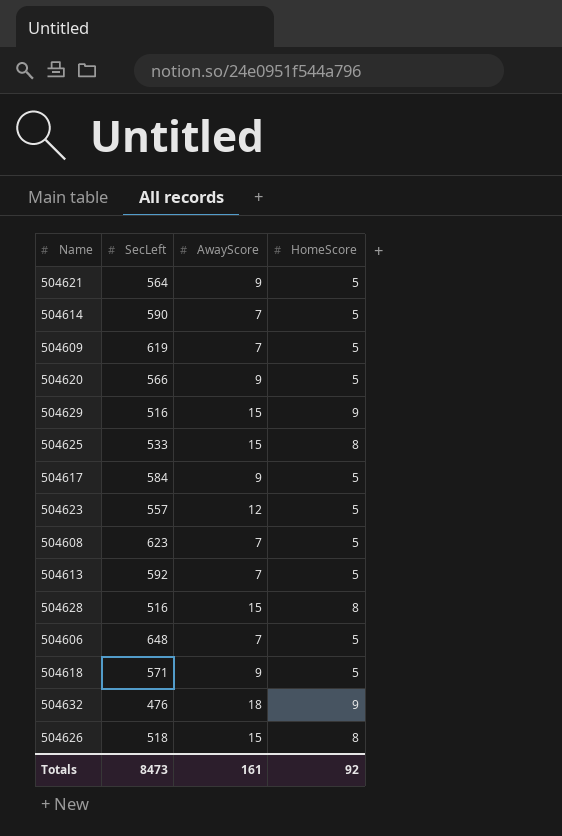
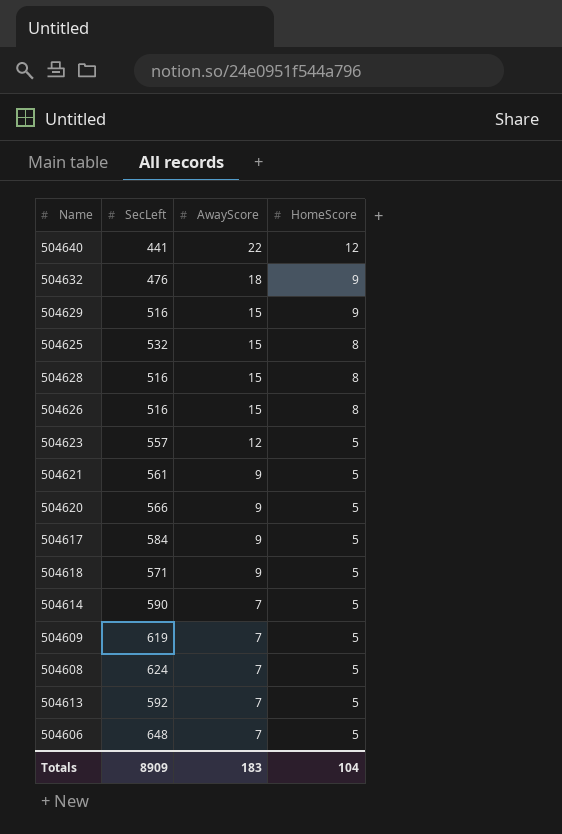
row order: none -> AwayScore descending
row 504640: none -> 441 | 22 | 12
504625 | SecLeft: 533 -> 532
504626 | SecLeft: 518 -> 516
504621 | SecLeft: 564 -> 561
504608 | SecLeft: 623 -> 624
Totals | SecLeft: 8473 -> 8909
Totals | AwayScore: 161 -> 183
Totals | HomeScore: 92 -> 104

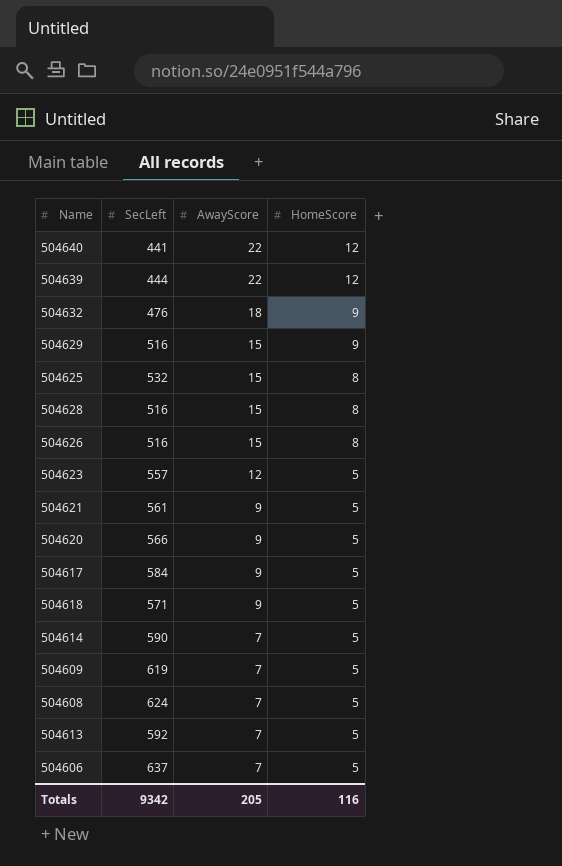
row 504639: none -> 444 | 22 | 12
504606 | SecLeft: 648 -> 637
Totals | SecLeft: 8909 -> 9342
Totals | AwayScore: 183 -> 205
Totals | HomeScore: 104 -> 116

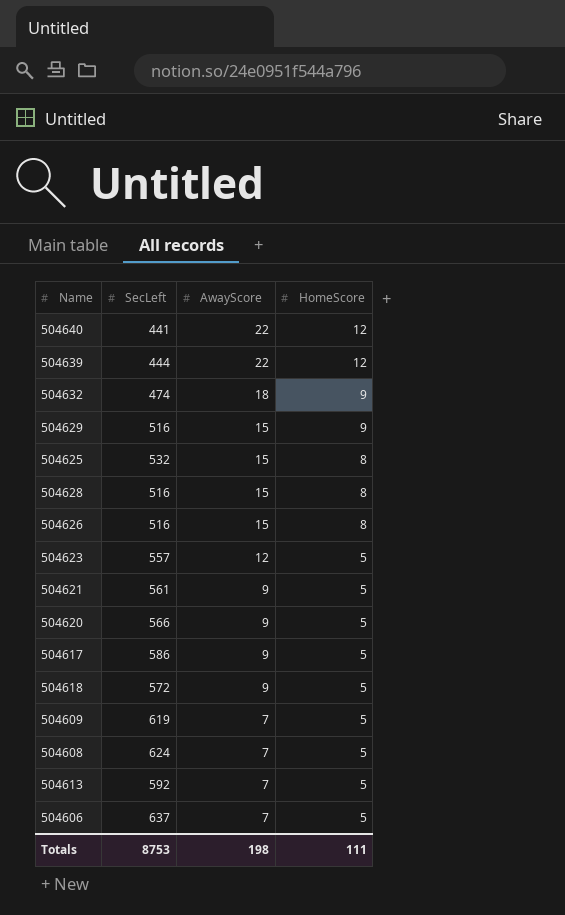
row 504614: 590 | 7 | 5 -> none
504632 | SecLeft: 476 -> 474
504617 | SecLeft: 584 -> 586
504618 | SecLeft: 571 -> 572
Totals | SecLeft: 9342 -> 8753
Totals | AwayScore: 205 -> 198
Totals | HomeScore: 116 -> 111

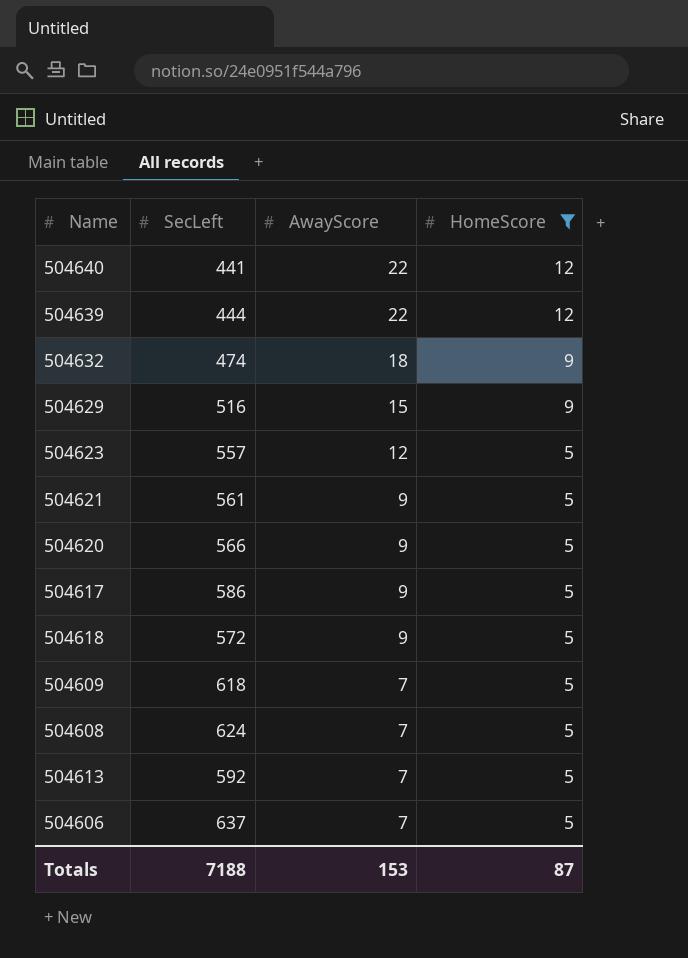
filter: none -> HomeScore != 8
504609 | SecLeft: 619 -> 618
Totals | SecLeft: 8753 -> 7188
Totals | AwayScore: 198 -> 153
Totals | HomeScore: 111 -> 87

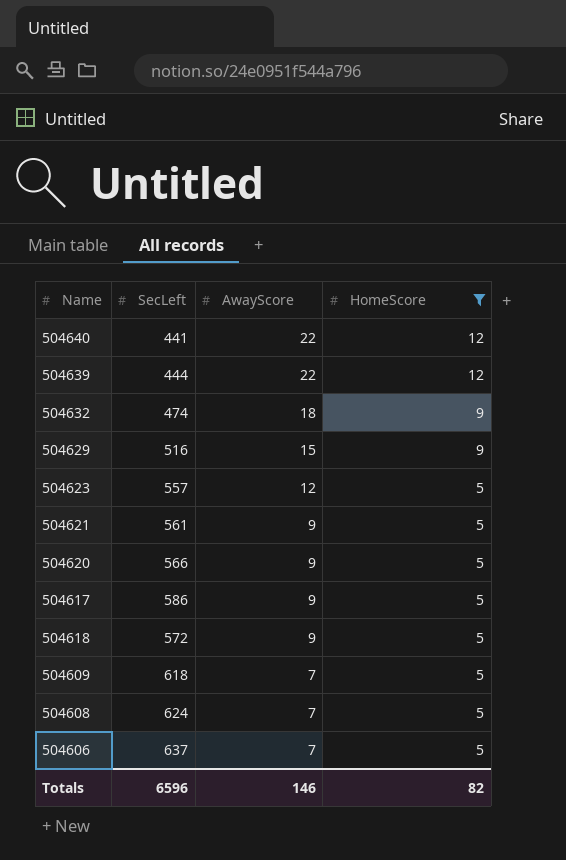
row 504613: 592 | 7 | 5 -> none
Totals | SecLeft: 7188 -> 6596
Totals | AwayScore: 153 -> 146
Totals | HomeScore: 87 -> 82

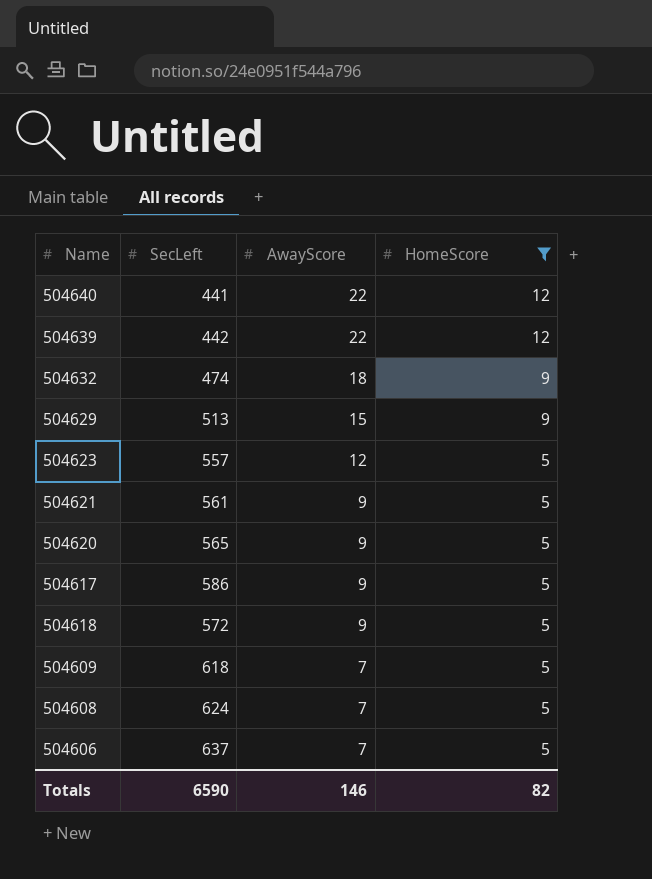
504639 | SecLeft: 444 -> 442
504629 | SecLeft: 516 -> 513
504620 | SecLeft: 566 -> 565
Totals | SecLeft: 6596 -> 6590

